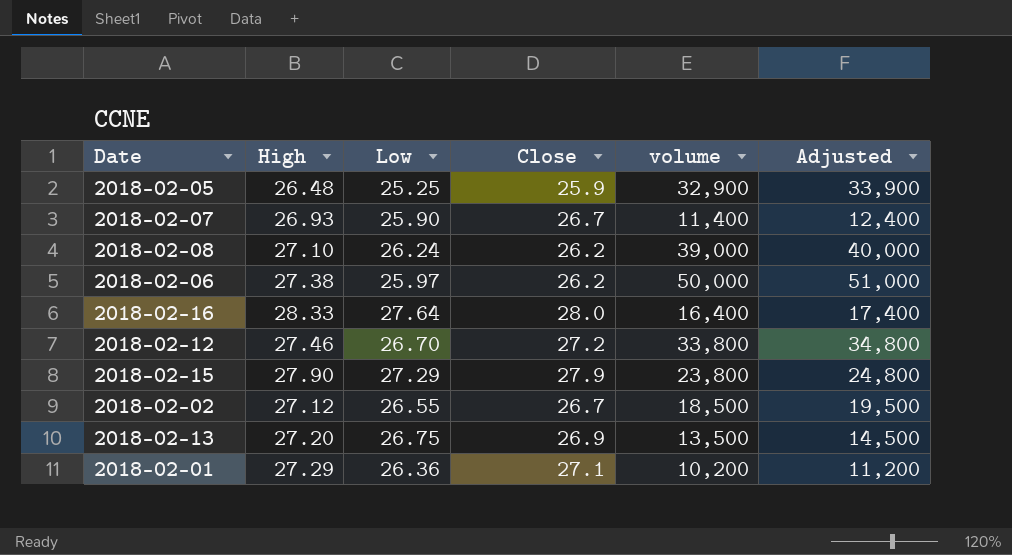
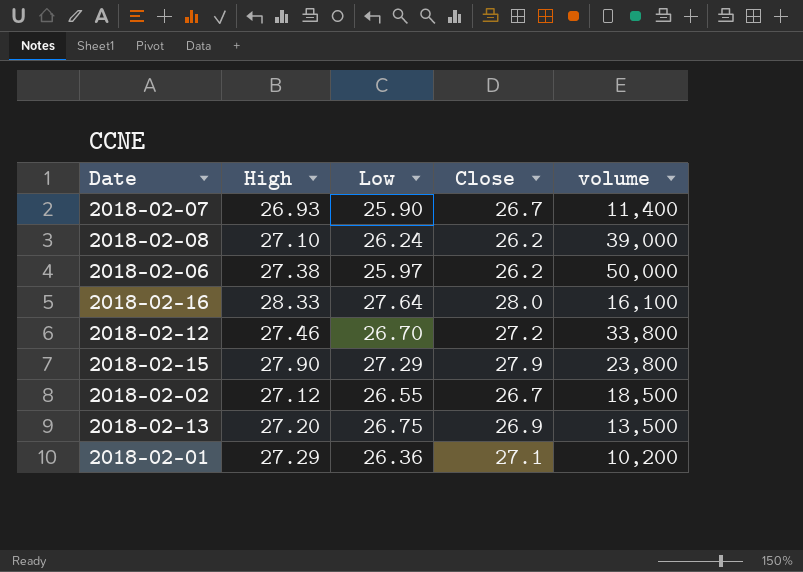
column Adjusted | formula: [volume] + 1000 -> none
row 2018-02-05: 26.48 | 25.25 | 25.9 | 32,900 | 33,900 -> none
2018-02-16 | volume: 16,400 -> 16,100

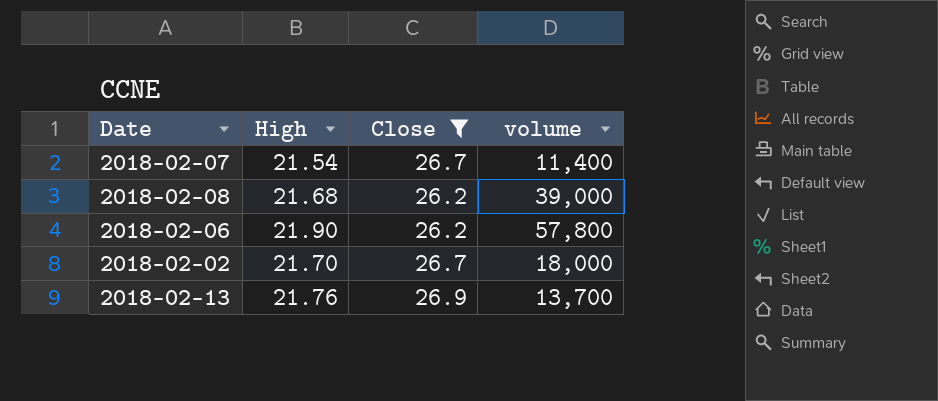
filter: none -> Close <= 26.9
column Low | position: 3 -> none
2018-02-07 | High: 26.93 -> 21.54
2018-02-08 | High: 27.10 -> 21.68
2018-02-06 | High: 27.38 -> 21.90
2018-02-06 | volume: 50,000 -> 57,800
2018-02-02 | High: 27.12 -> 21.70
2018-02-02 | volume: 18,500 -> 18,000
2018-02-13 | High: 27.20 -> 21.76
2018-02-13 | volume: 13,500 -> 13,700

